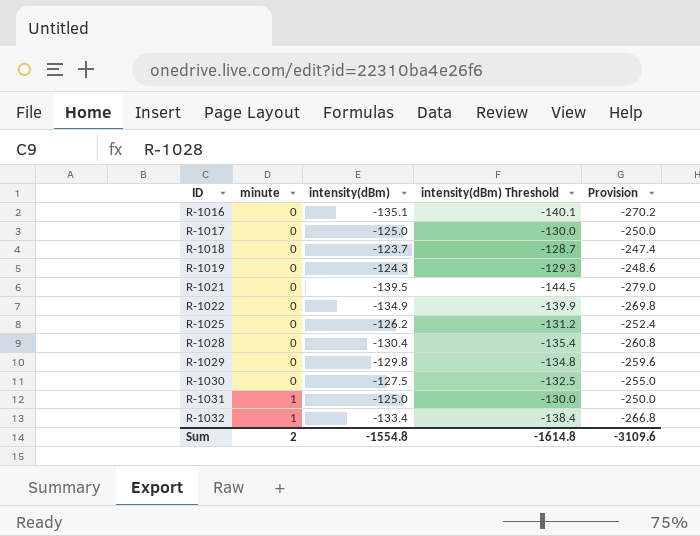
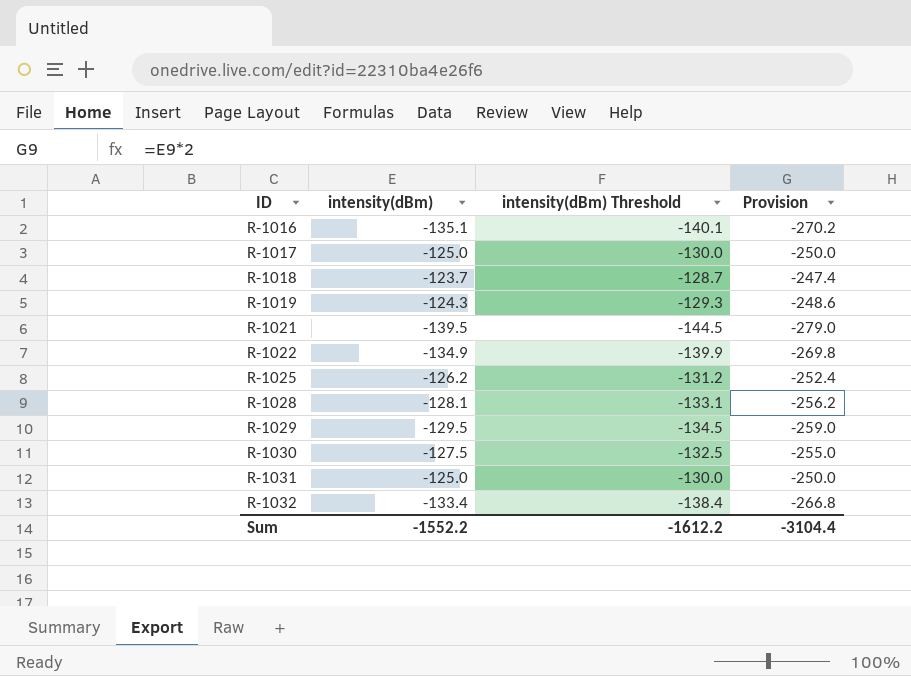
column minute | position: 2 -> none
R-1028 | intensity(dBm): -130.4 -> -128.1
R-1028 | intensity(dBm) Threshold: -135.4 -> -133.1
R-1028 | Provision: -260.8 -> -256.2
R-1029 | intensity(dBm): -129.8 -> -129.5
R-1029 | intensity(dBm) Threshold: -134.8 -> -134.5
R-1029 | Provision: -259.6 -> -259.0
Sum | intensity(dBm): -1554.8 -> -1552.2
Sum | intensity(dBm) Threshold: -1614.8 -> -1612.2
Sum | Provision: -3109.6 -> -3104.4

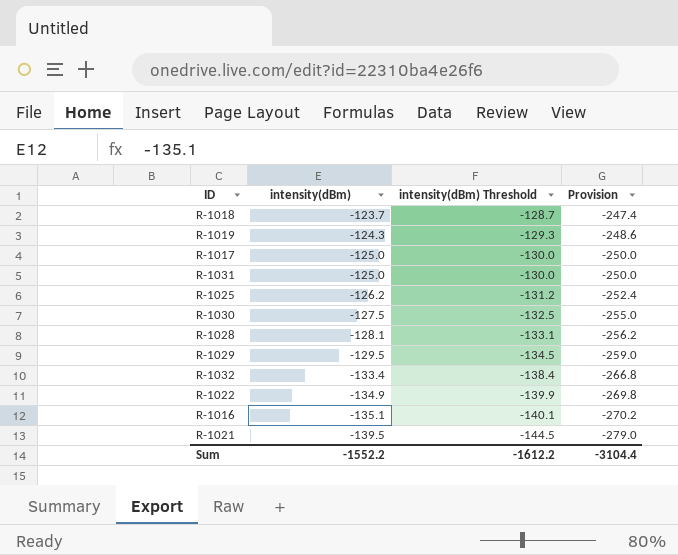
row order: ID ascending -> intensity(dBm) descending

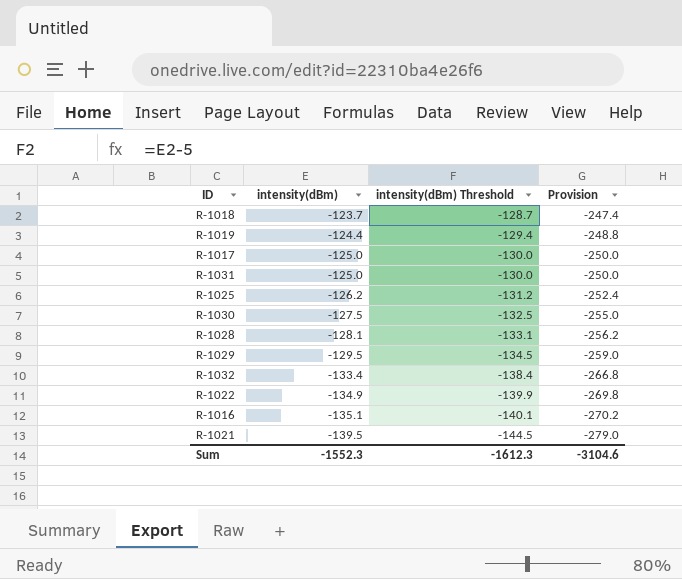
R-1019 | intensity(dBm): -124.3 -> -124.4
R-1019 | intensity(dBm) Threshold: -129.3 -> -129.4
R-1019 | Provision: -248.6 -> -248.8
Sum | intensity(dBm): -1552.2 -> -1552.3
Sum | intensity(dBm) Threshold: -1612.2 -> -1612.3
Sum | Provision: -3104.4 -> -3104.6

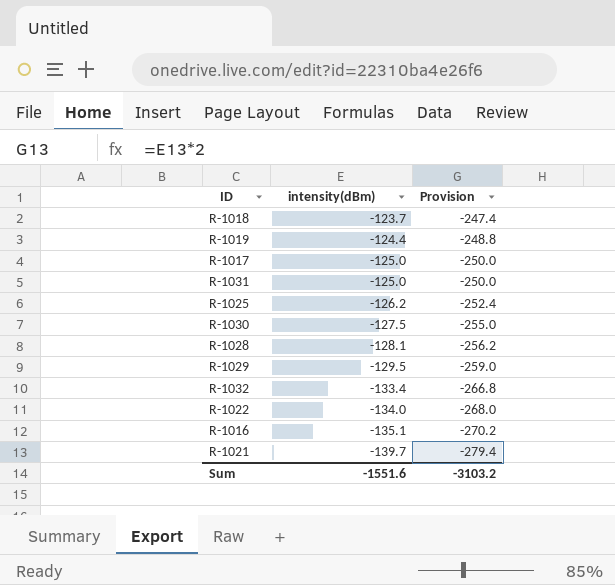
column intensity(dBm) Threshold | formula: [intensity(dBm)] - 5 -> none
R-1022 | intensity(dBm): -134.9 -> -134.0
R-1022 | Provision: -269.8 -> -268.0
R-1021 | intensity(dBm): -139.5 -> -139.7
R-1021 | Provision: -279.0 -> -279.4
Sum | intensity(dBm): -1552.3 -> -1551.6
Sum | Provision: -3104.6 -> -3103.2

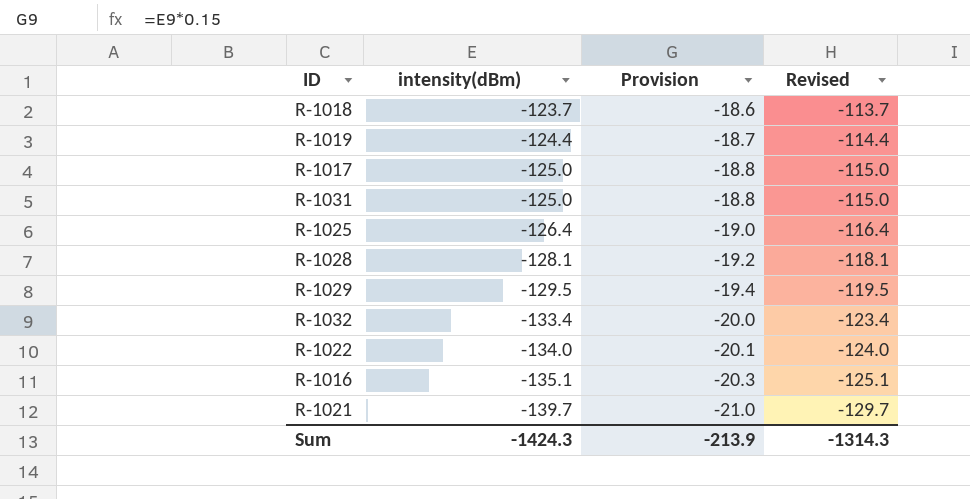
column Provision | formula: [intensity(dBm)] * 2 -> [intensity(dBm)] * 0.15
column Revised | formula: none -> [intensity(dBm)] + 10
row R-1030: -127.5 | -255.0 -> none
R-1025 | intensity(dBm): -126.2 -> -126.4
Sum | intensity(dBm): -1551.6 -> -1424.3
Sum | Provision: -3103.2 -> -213.9

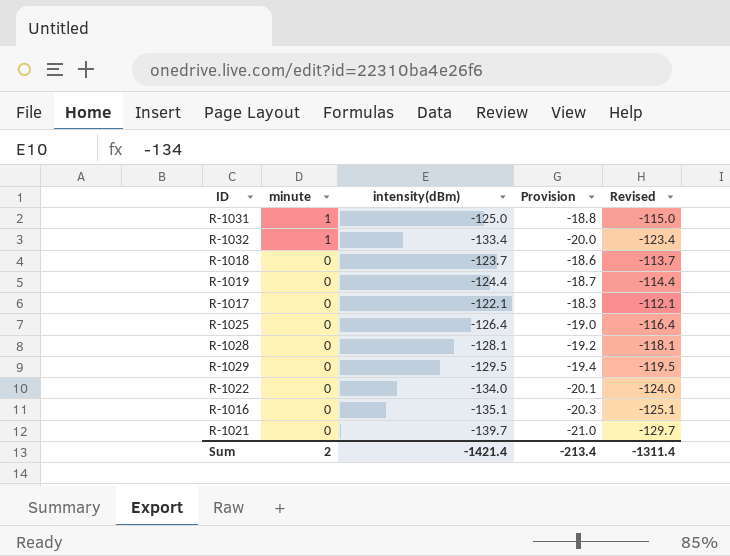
row order: intensity(dBm) descending -> minute descending
column minute | position: none -> 2
R-1017 | intensity(dBm): -125.0 -> -122.1
R-1017 | Provision: -18.8 -> -18.3
R-1017 | Revised: -115.0 -> -112.1
Sum | intensity(dBm): -1424.3 -> -1421.4
Sum | Provision: -213.9 -> -213.4
Sum | Revised: -1314.3 -> -1311.4

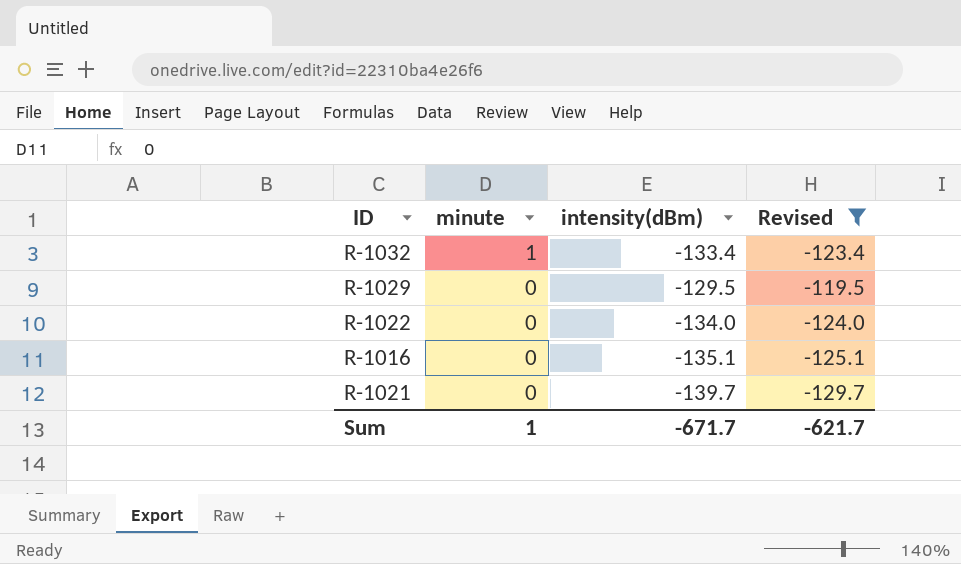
filter: none -> Revised <= -119.5
column Provision | formula: [intensity(dBm)] * 0.15 -> none
Sum | minute: 2 -> 1
Sum | intensity(dBm): -1421.4 -> -671.7
Sum | Revised: -1311.4 -> -621.7

